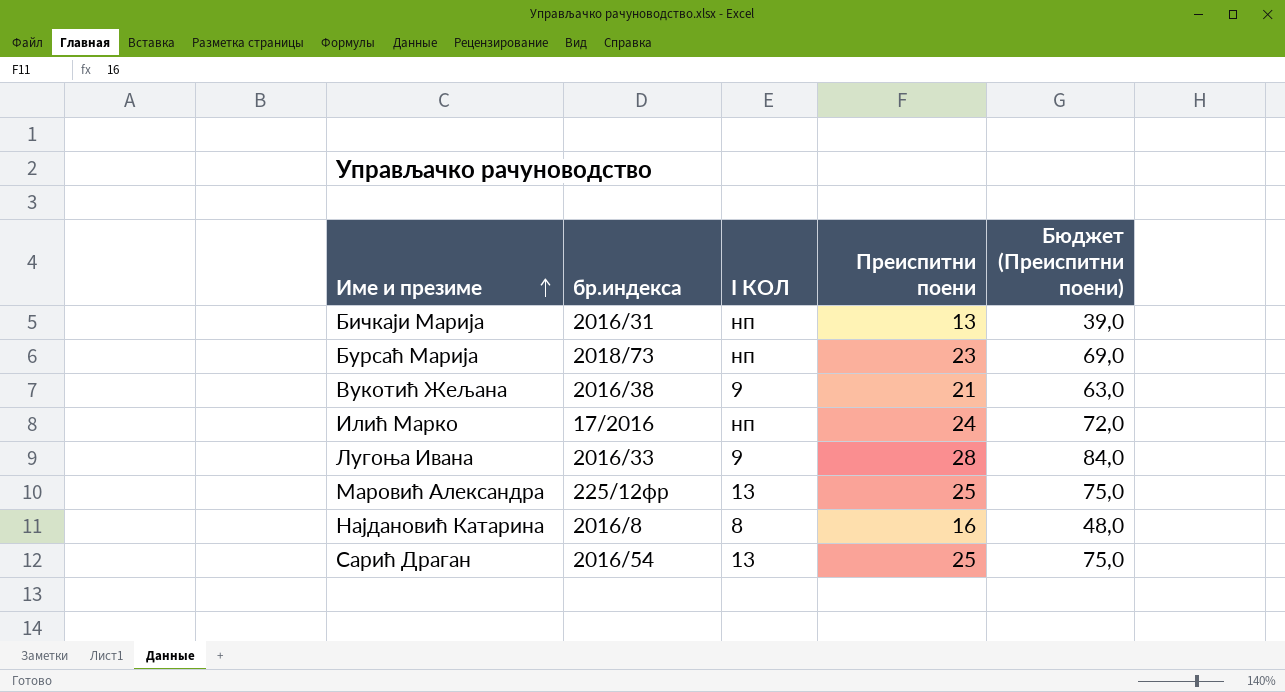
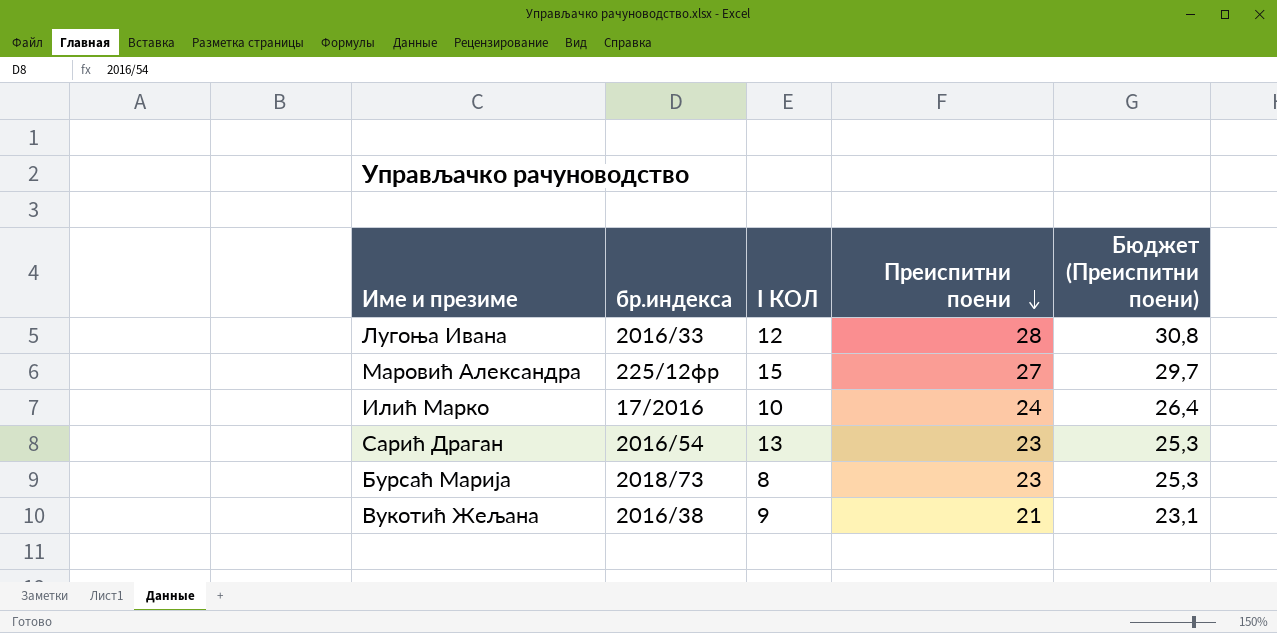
row order: Име и презиме ascending -> Преиспитни поени descending
column Бюджет (Преиспитни поени) | formula: [Преиспитни поени] * 3 -> [Преиспитни поени] * 1,1
row Бичкаји Марија: 2016/31 | нп | 13 | 39,0 -> none
row Најдановић Катарина: 2016/8 | 8 | 16 | 48,0 -> none
Лугоња Ивана | I КОЛ: 9 -> 12
Маровић Александра | I КОЛ: 13 -> 15
Маровић Александра | Преиспитни поени: 25 -> 27
Илић Марко | I КОЛ: нп -> 10
Сарић Драган | Преиспитни поени: 25 -> 23
Бурсаћ Марија | I КОЛ: нп -> 8

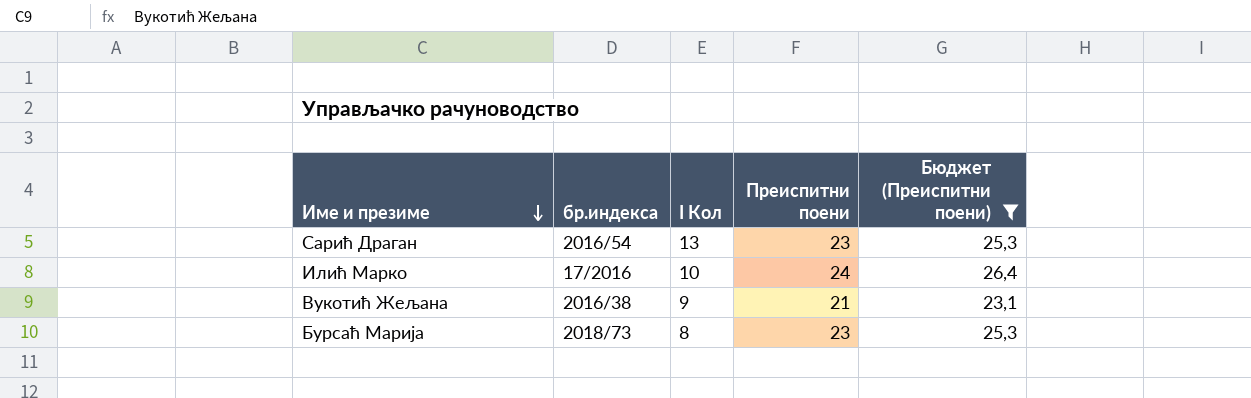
filter: none -> Бюджет (Преиспитни поени) <= 26,4
row order: Преиспитни поени descending -> Име и презиме descending
column name: I КОЛ -> I Кол

